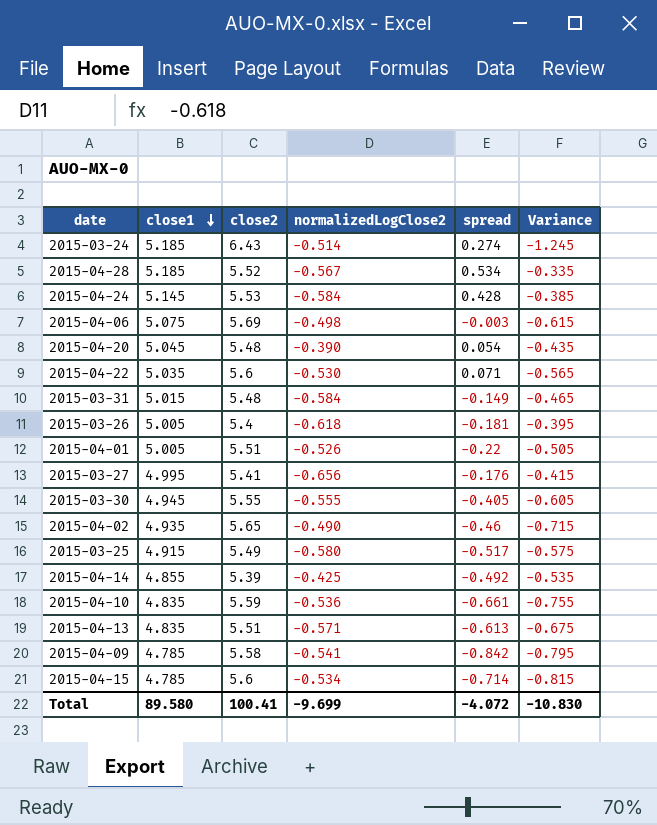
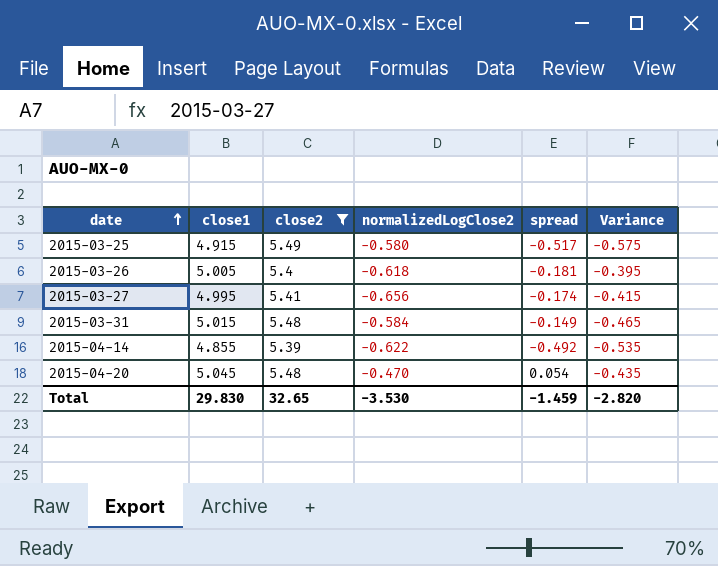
filter: none -> close2 <= 5.49
row order: close1 descending -> date ascending
2015-03-27 | spread: -0.176 -> -0.174
2015-04-14 | normalizedLogClose2: -0.425 -> -0.622
2015-04-20 | normalizedLogClose2: -0.390 -> -0.470
Total | close1: 89.580 -> 29.830
Total | close2: 100.41 -> 32.65
Total | normalizedLogClose2: -9.699 -> -3.530
Total | spread: -4.072 -> -1.459
Total | Variance: -10.830 -> -2.820

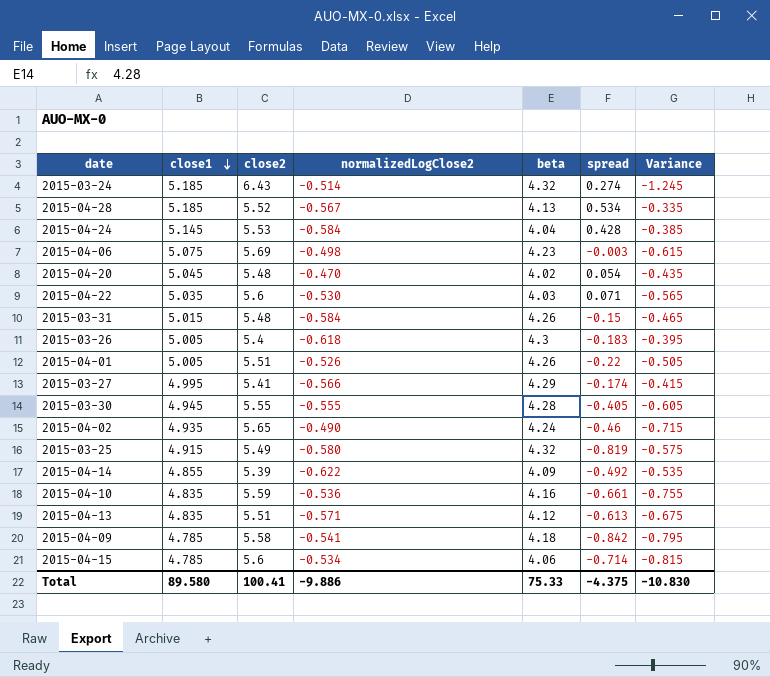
filter: close2 <= 5.49 -> none
row order: date ascending -> close1 descending
column beta | position: none -> 5
2015-03-31 | spread: -0.149 -> -0.15
2015-03-26 | spread: -0.181 -> -0.183
2015-03-27 | normalizedLogClose2: -0.656 -> -0.566
2015-03-25 | spread: -0.517 -> -0.819
Total | close1: 29.830 -> 89.580
Total | close2: 32.65 -> 100.41
Total | normalizedLogClose2: -3.530 -> -9.886
Total | spread: -1.459 -> -4.375
Total | Variance: -2.820 -> -10.830

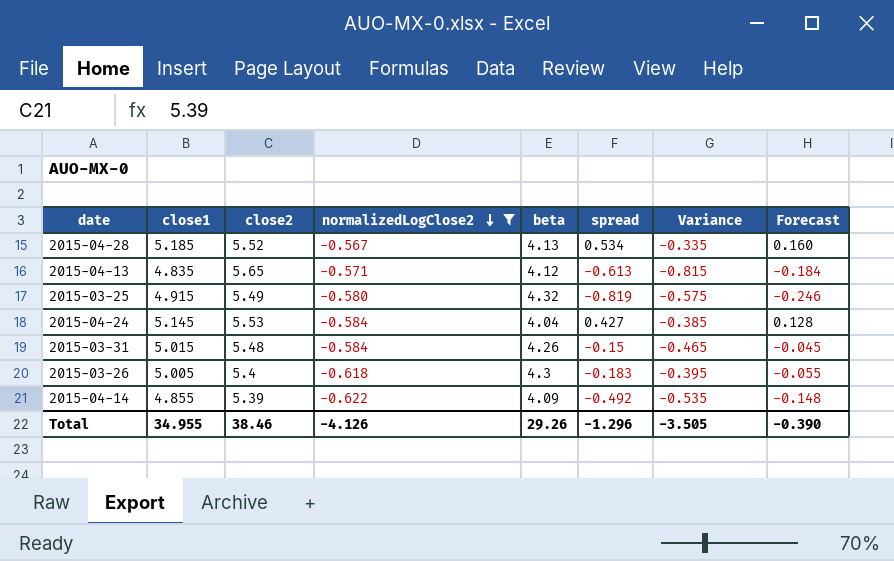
filter: none -> normalizedLogClose2 <= -0.567
row order: close1 descending -> normalizedLogClose2 descending
column Forecast | formula: none -> [spread] * 0.3
2015-04-13 | close2: 5.51 -> 5.65
2015-04-13 | Variance: -0.675 -> -0.815
2015-04-24 | spread: 0.428 -> 0.427
Total | close1: 89.580 -> 34.955
Total | close2: 100.41 -> 38.46
Total | normalizedLogClose2: -9.886 -> -4.126
Total | beta: 75.33 -> 29.26
Total | spread: -4.375 -> -1.296
Total | Variance: -10.830 -> -3.505

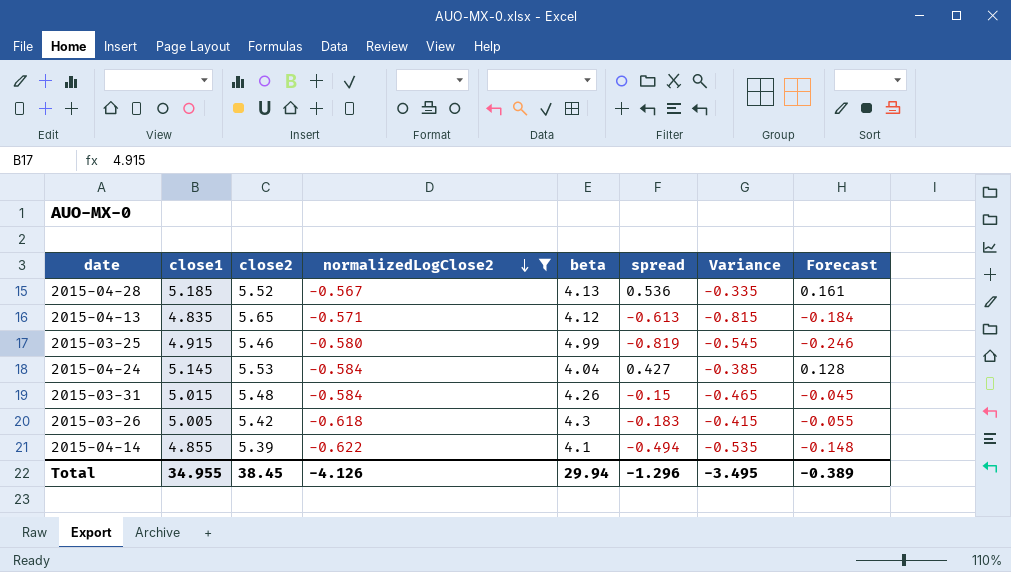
2015-04-28 | spread: 0.534 -> 0.536
2015-04-28 | Forecast: 0.160 -> 0.161
2015-03-25 | close2: 5.49 -> 5.46
2015-03-25 | beta: 4.32 -> 4.99
2015-03-25 | Variance: -0.575 -> -0.545
2015-03-26 | close2: 5.4 -> 5.42
2015-03-26 | Variance: -0.395 -> -0.415
2015-04-14 | beta: 4.09 -> 4.1
2015-04-14 | spread: -0.492 -> -0.494
Total | close2: 38.46 -> 38.45
Total | beta: 29.26 -> 29.94
Total | Variance: -3.505 -> -3.495
Total | Forecast: -0.390 -> -0.389

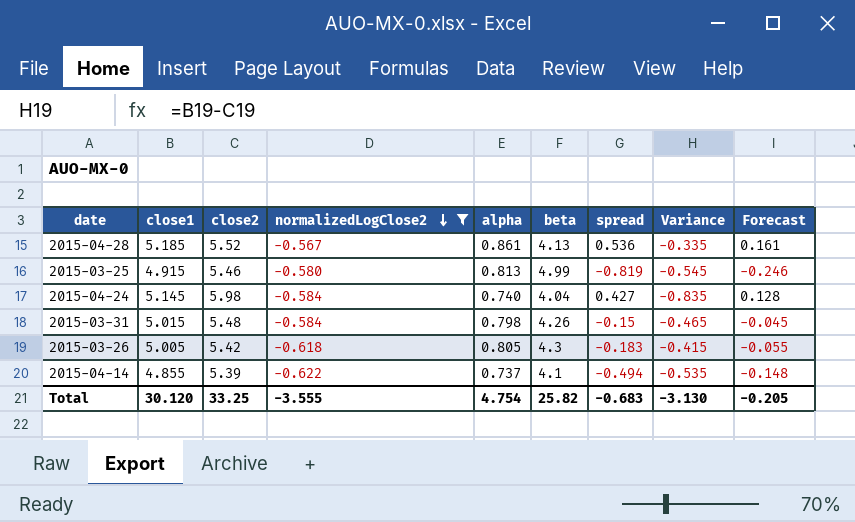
column alpha | position: none -> 5
row 2015-04-13: 4.835 | 5.65 | -0.571 | 4.12 | -0.613 | -0.815 | -0.184 -> none
2015-04-24 | close2: 5.53 -> 5.98
2015-04-24 | Variance: -0.385 -> -0.835
Total | close1: 34.955 -> 30.120
Total | close2: 38.45 -> 33.25
Total | normalizedLogClose2: -4.126 -> -3.555
Total | beta: 29.94 -> 25.82
Total | spread: -1.296 -> -0.683
Total | Variance: -3.495 -> -3.130
Total | Forecast: -0.389 -> -0.205

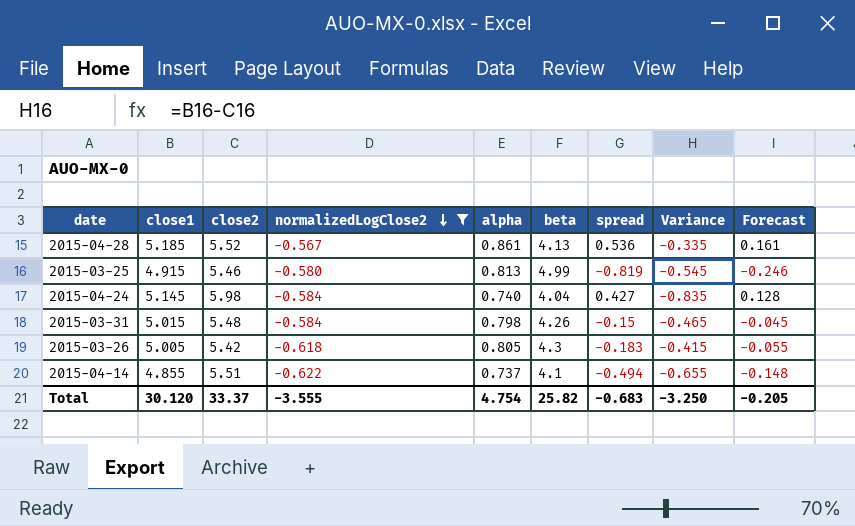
2015-04-14 | close2: 5.39 -> 5.51
2015-04-14 | Variance: -0.535 -> -0.655
Total | close2: 33.25 -> 33.37
Total | Variance: -3.130 -> -3.250

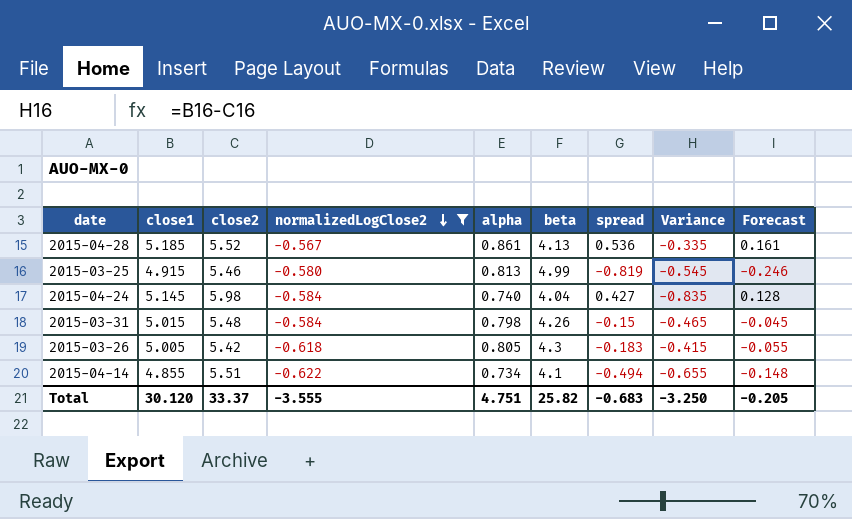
2015-04-14 | alpha: 0.737 -> 0.734
Total | alpha: 4.754 -> 4.751

